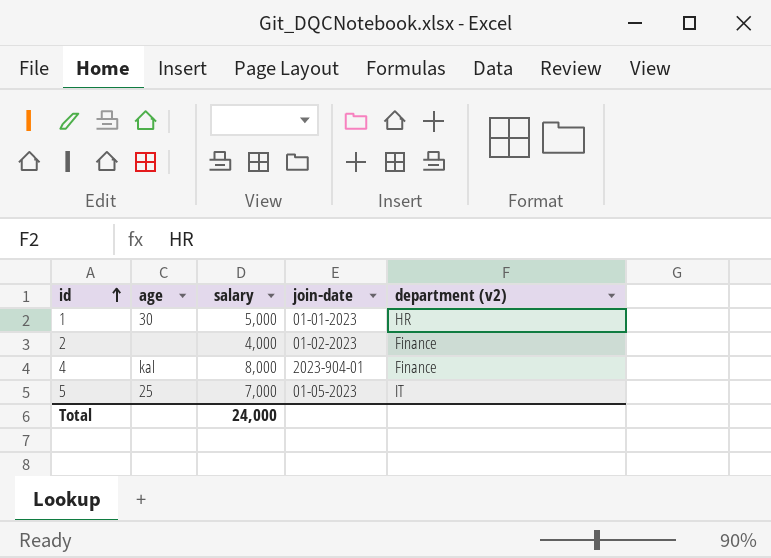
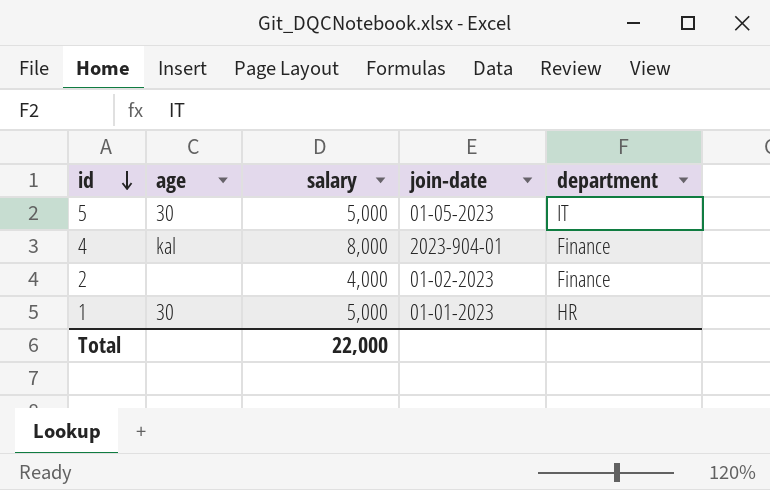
row order: id ascending -> id descending
column name: department (v2) -> department
5 | age: 25 -> 30
5 | salary: 7,000 -> 5,000
Total | salary: 24,000 -> 22,000

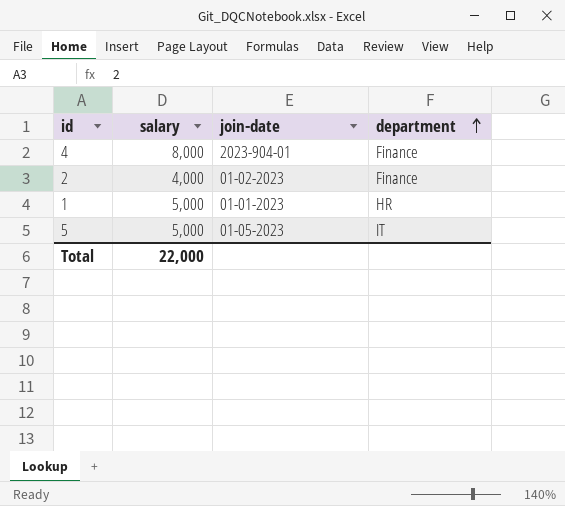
row order: id descending -> department ascending
column age | position: 2 -> none

